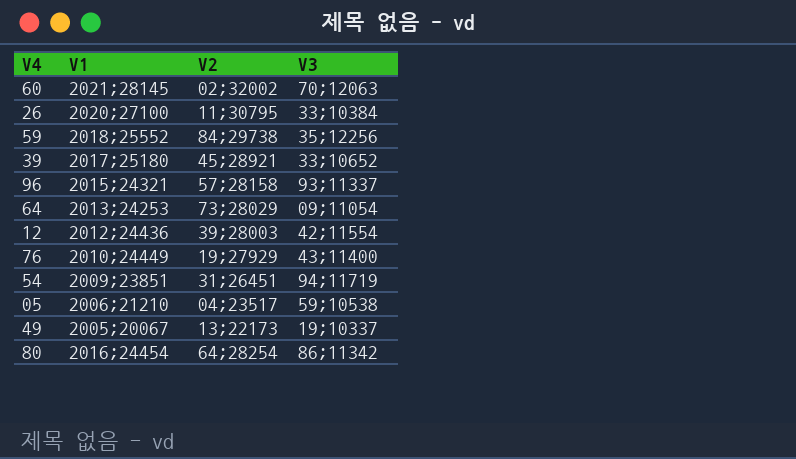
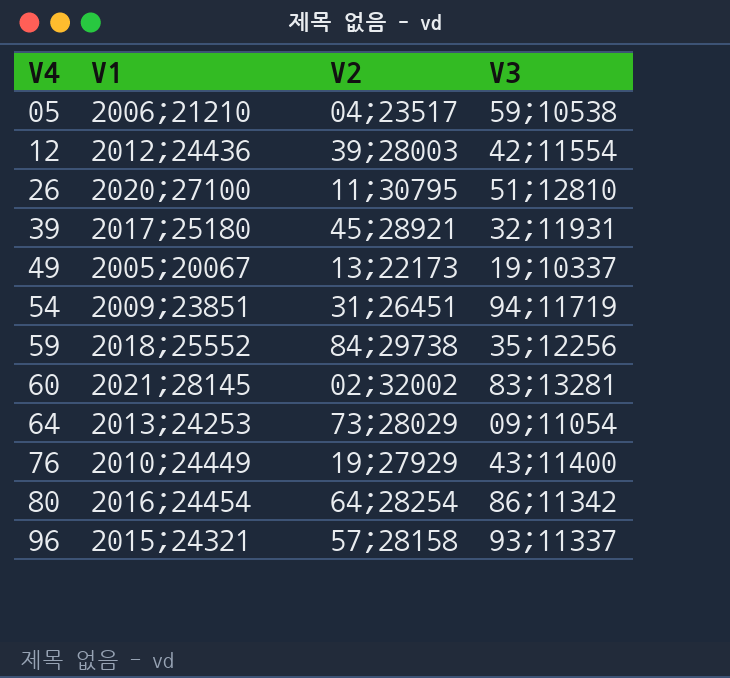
row order: none -> V4 ascending
26 | V3: 33;10384 -> 51;12810
39 | V3: 33;10652 -> 32;11931
60 | V3: 70;12063 -> 83;13281

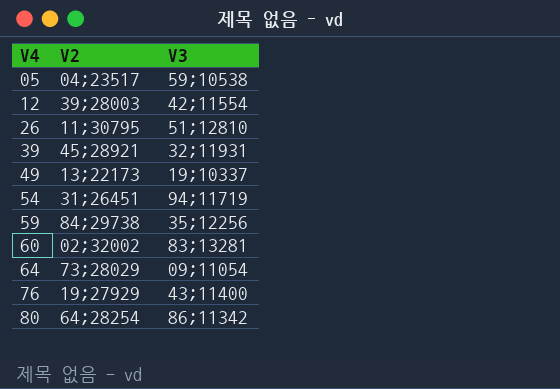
column V1 | position: 2 -> none
row 96: 2015;24321 | 57;28158 | 93;11337 -> none

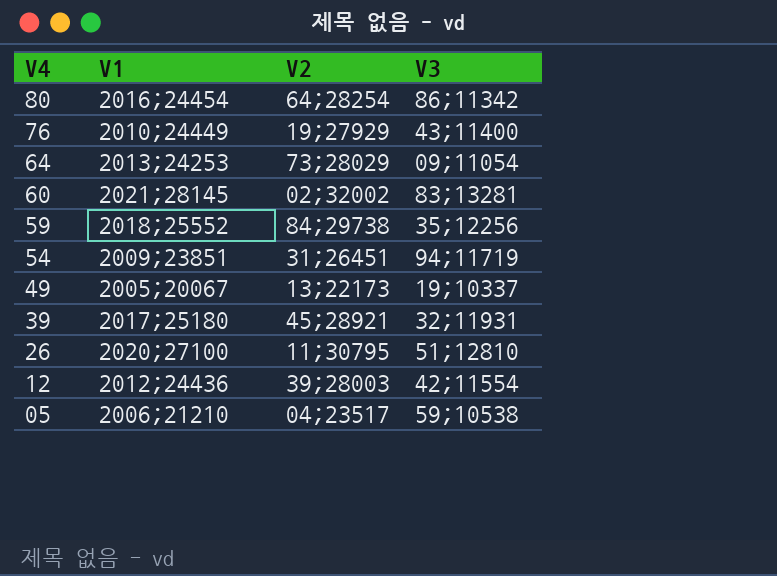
row order: V4 ascending -> V4 descending
column V1 | position: none -> 2

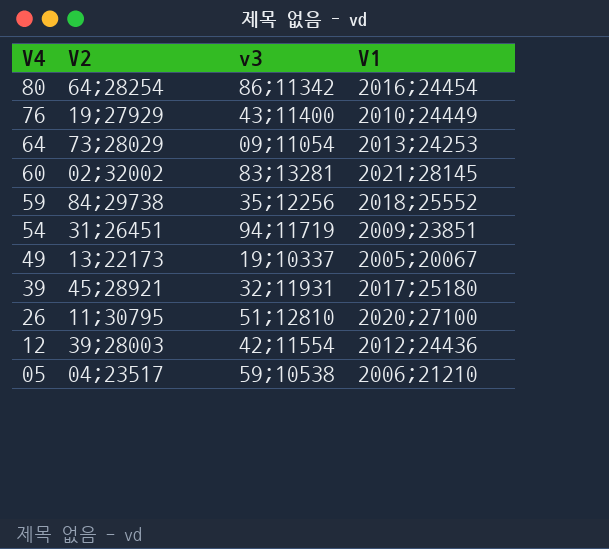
column name: V3 -> v3
column V1 | position: 2 -> 4

